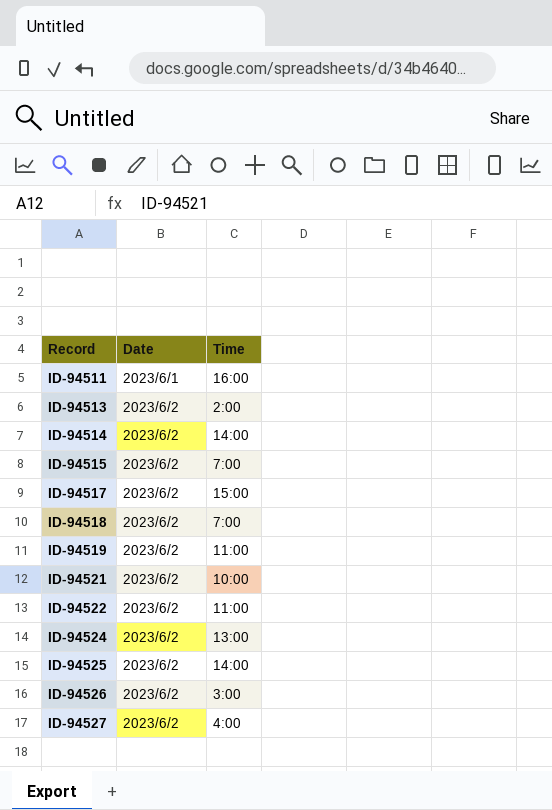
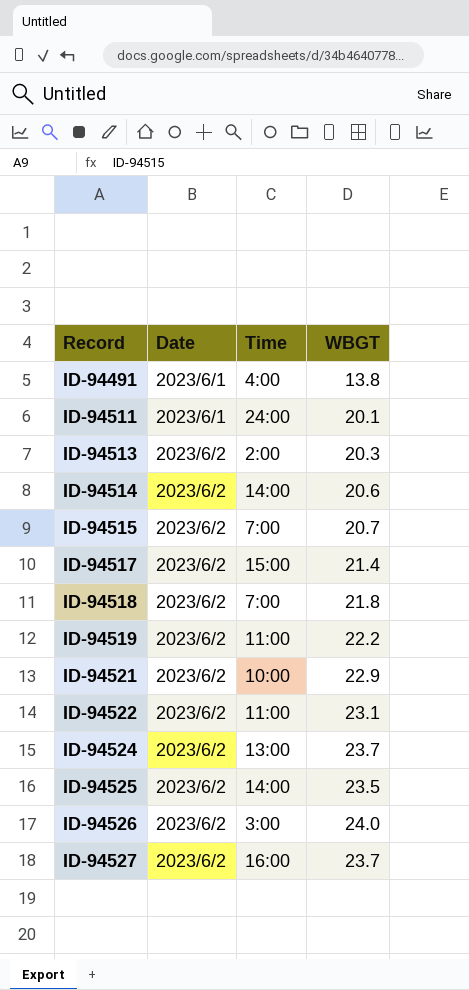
column WBGT | position: none -> 4
row ID-94491: none -> 2023/6/1 | 4:00 | 13.8
ID-94511 | Time: 16:00 -> 24:00
ID-94527 | Time: 4:00 -> 16:00

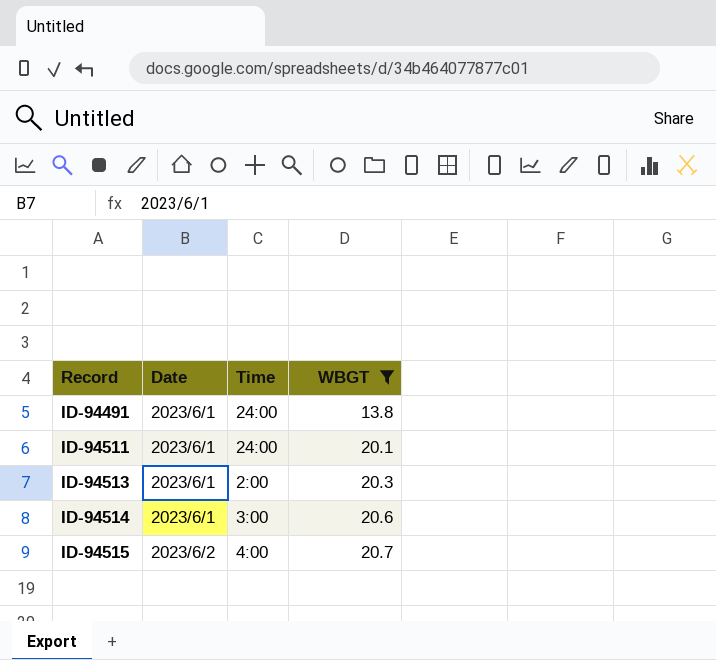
filter: none -> WBGT <= 20.7
ID-94491 | Time: 4:00 -> 24:00
ID-94513 | Date: 2023/6/2 -> 2023/6/1
ID-94514 | Date: 2023/6/2 -> 2023/6/1
ID-94514 | Time: 14:00 -> 3:00
ID-94515 | Time: 7:00 -> 4:00

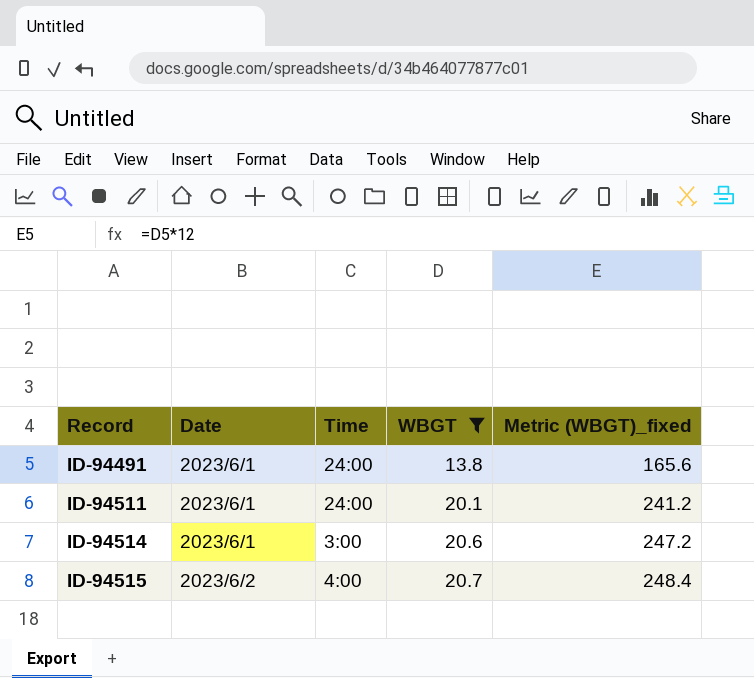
column Metric (WBGT)_fixed | formula: none -> [WBGT] * 12
row ID-94513: 2023/6/1 | 2:00 | 20.3 -> none

